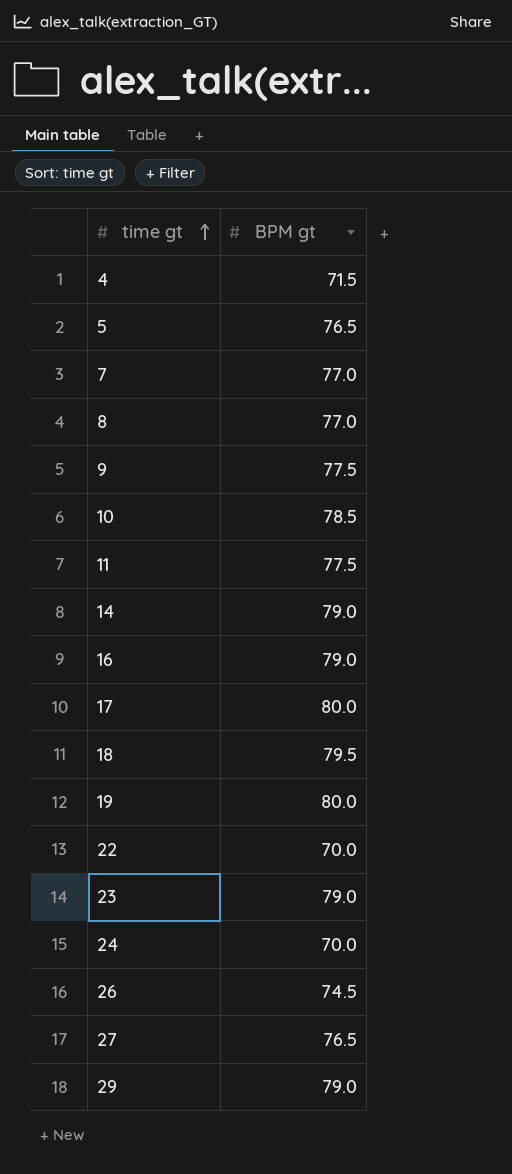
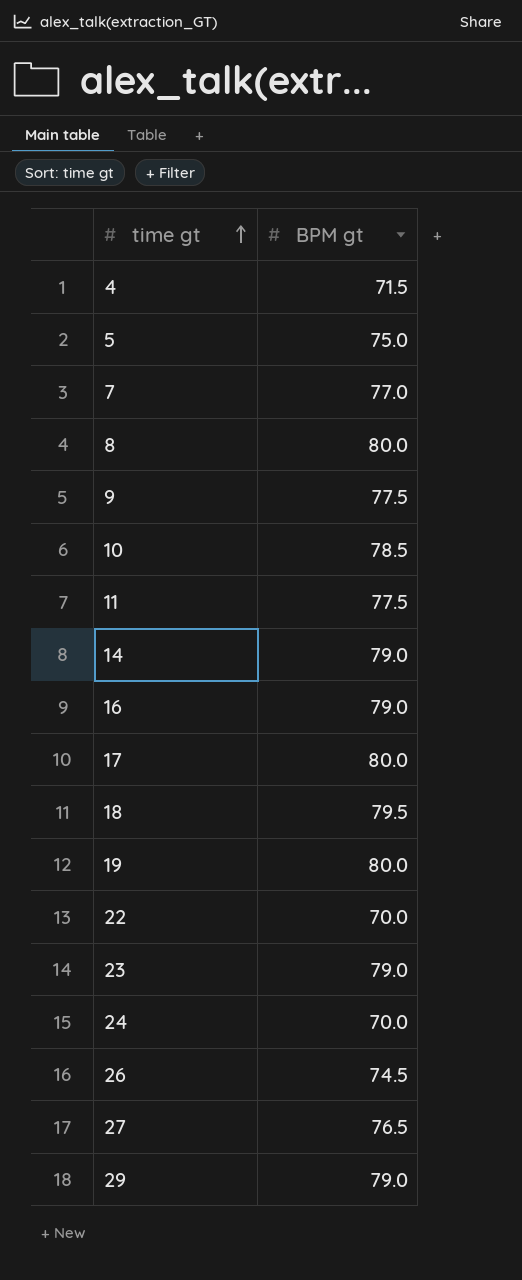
5 | BPM gt: 76.5 -> 75.0
8 | BPM gt: 77.0 -> 80.0

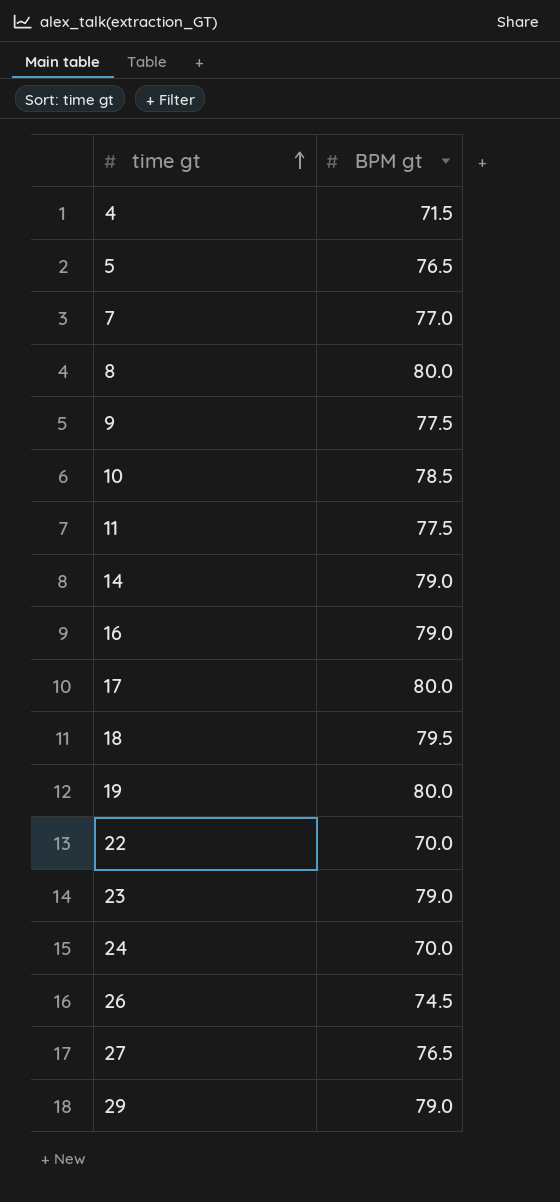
5 | BPM gt: 75.0 -> 76.5

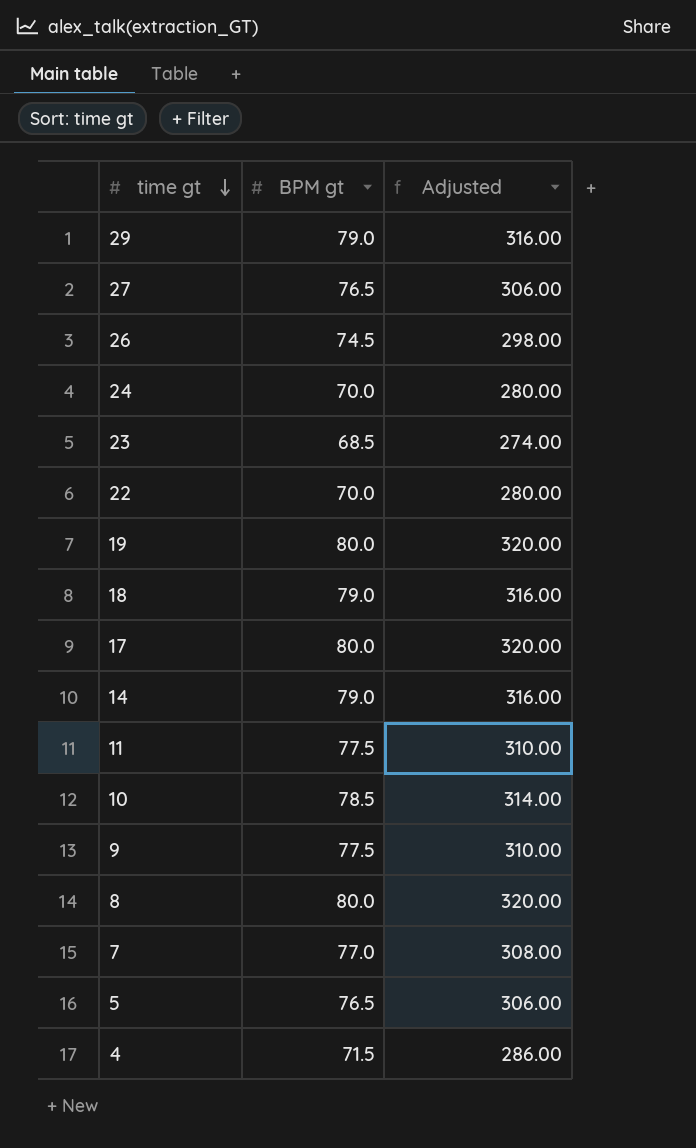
row order: time gt ascending -> time gt descending
column Adjusted | formula: none -> [BPM gt] * 4
row 16: 79.0 -> none
23 | BPM gt: 79.0 -> 68.5
18 | BPM gt: 79.5 -> 79.0

